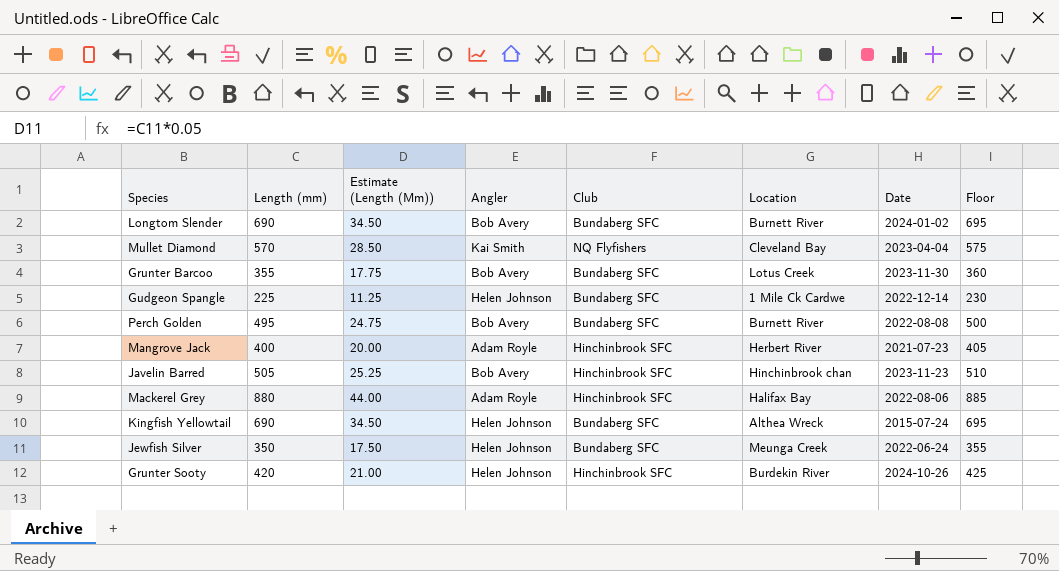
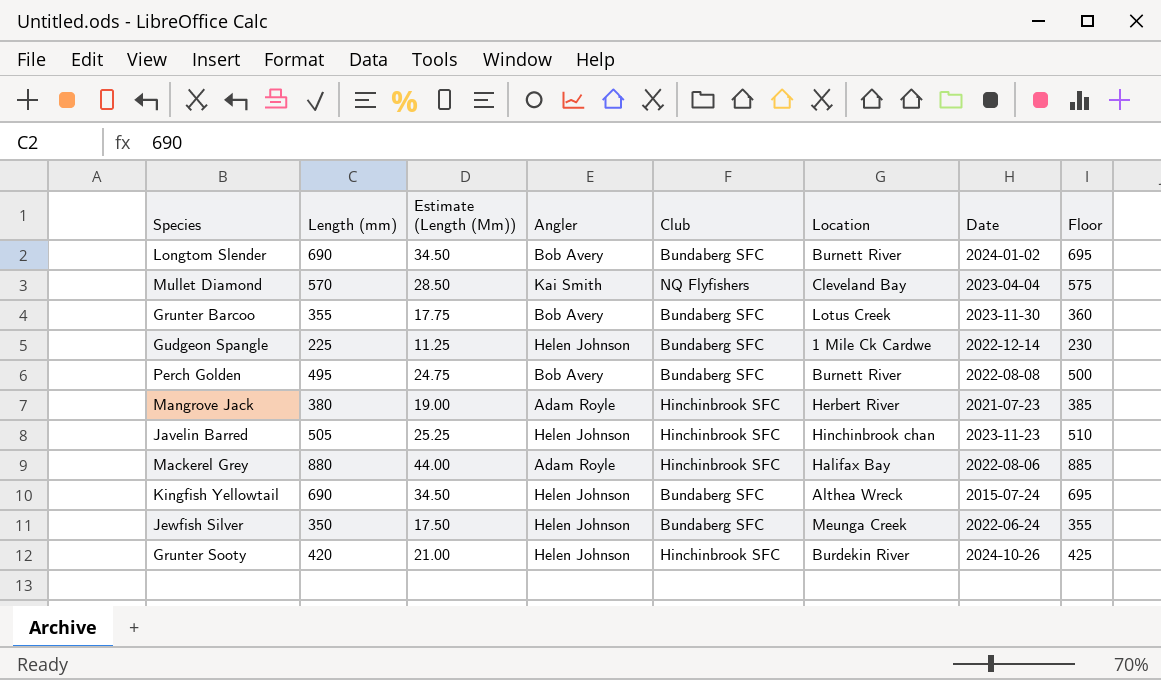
Mangrove Jack | Length (mm): 400 -> 380
Mangrove Jack | Estimate (Length (Mm)): 20.00 -> 19.00
Mangrove Jack | Floor: 405 -> 385
Javelin Barred | Angler: Bob Avery -> Helen Johnson

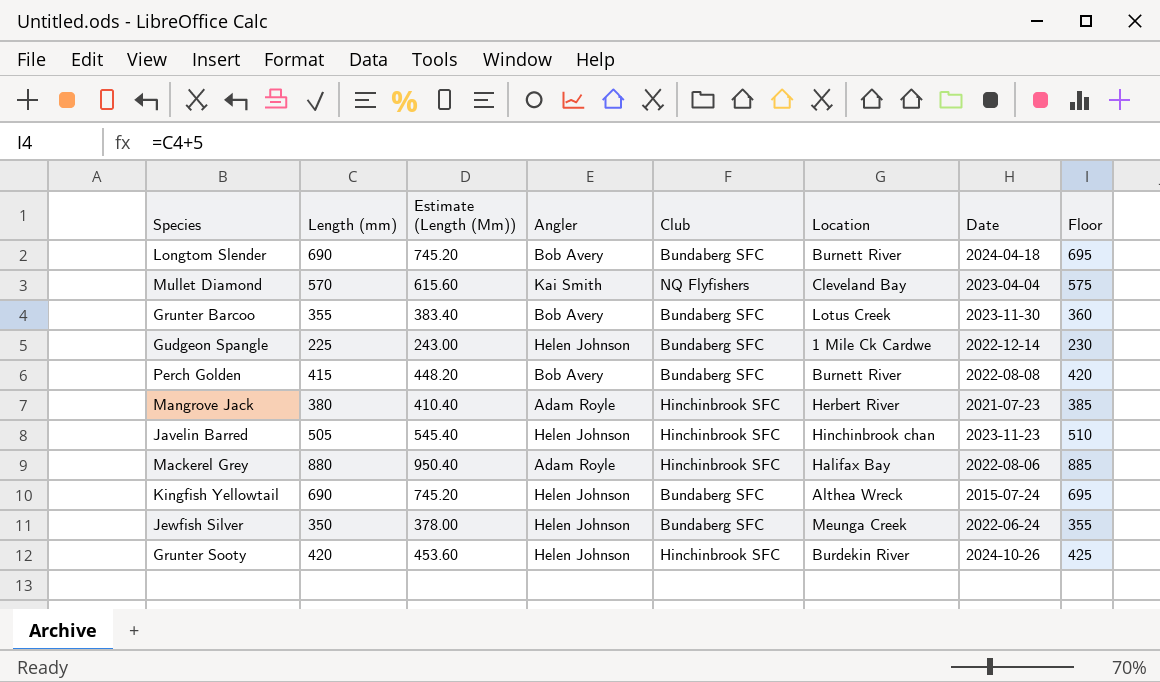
column Estimate (Length (Mm)) | formula: [Length (mm)] * 0.05 -> [Length (mm)] * 1.08
Longtom Slender | Date: 2024-01-02 -> 2024-04-18
Perch Golden | Length (mm): 495 -> 415
Perch Golden | Floor: 500 -> 420

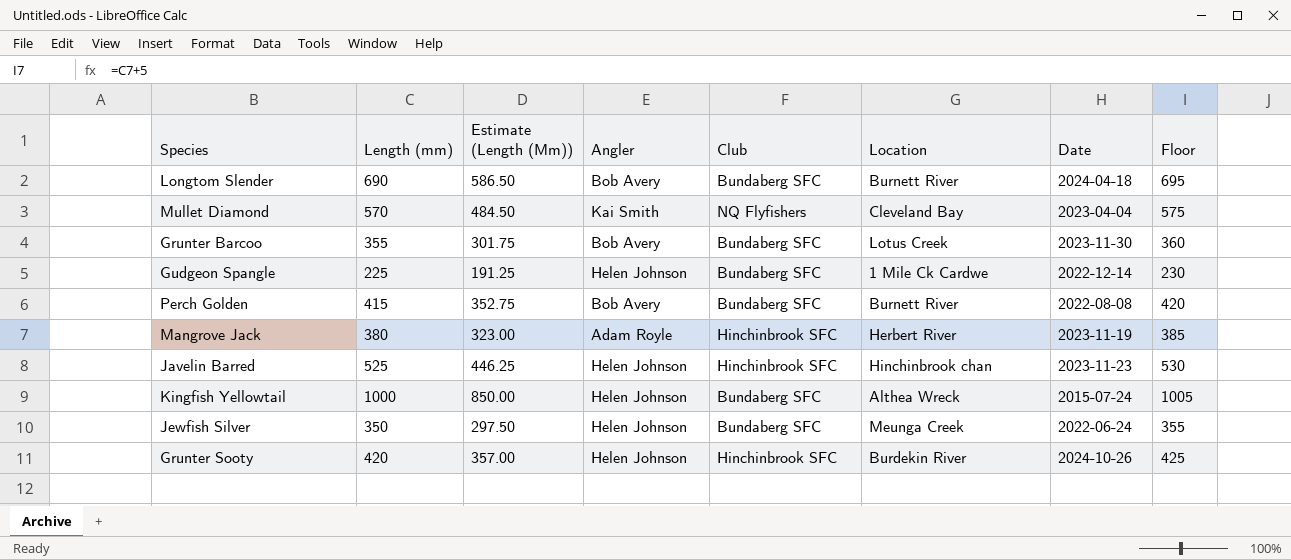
column Estimate (Length (Mm)) | formula: [Length (mm)] * 1.08 -> [Length (mm)] * 0.85
row Mackerel Grey: 880 | 950.40 | Adam Royle | Hinchinbrook SFC | Halifax Bay | 2022-08-06 | 885 -> none
Mangrove Jack | Date: 2021-07-23 -> 2023-11-19
Javelin Barred | Length (mm): 505 -> 525
Javelin Barred | Floor: 510 -> 530
Kingfish Yellowtail | Length (mm): 690 -> 1000
Kingfish Yellowtail | Floor: 695 -> 1005

